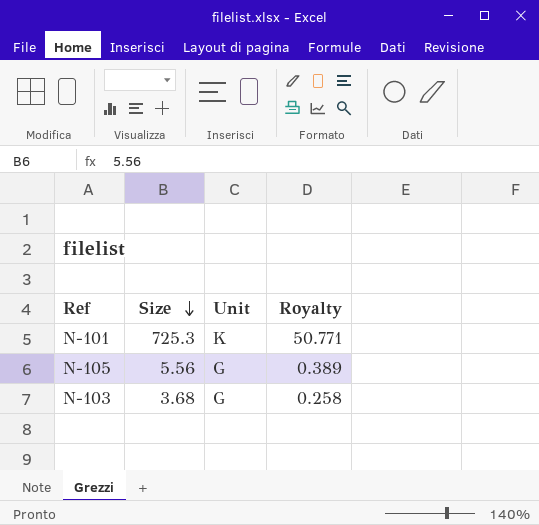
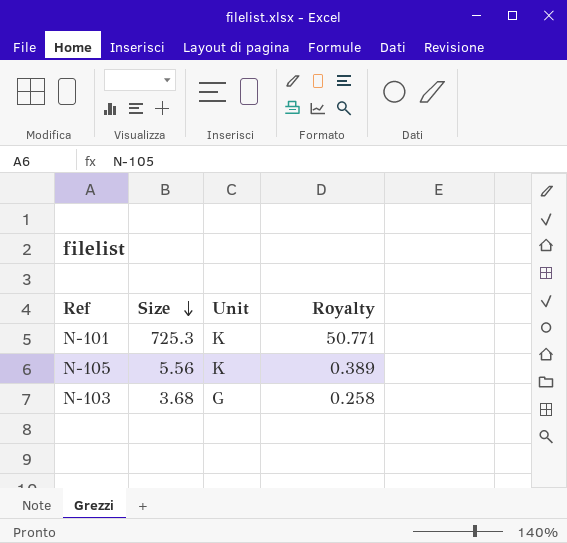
N-105 | Unit: G -> K

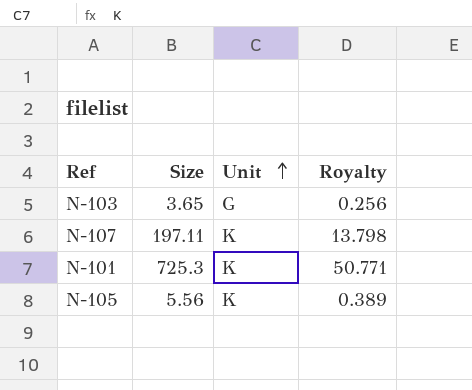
row order: Size descending -> Unit ascending
N-103 | Size: 3.68 -> 3.65
N-103 | Royalty: 0.258 -> 0.256
row N-107: none -> 197.11 | K | 13.798

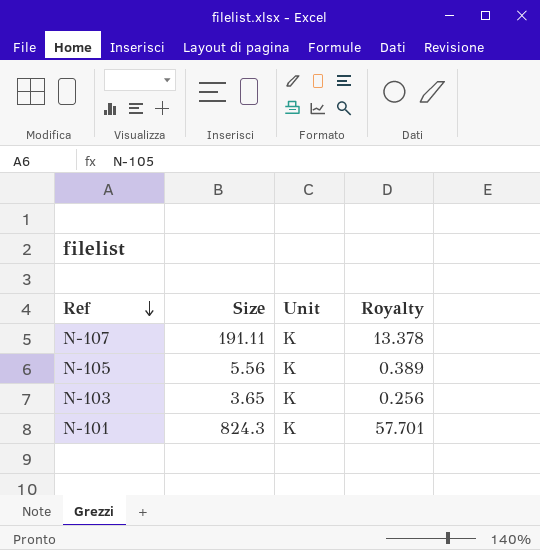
row order: Unit ascending -> Ref descending
N-107 | Size: 197.11 -> 191.11
N-107 | Royalty: 13.798 -> 13.378
N-103 | Unit: G -> K
N-101 | Size: 725.3 -> 824.3
N-101 | Royalty: 50.771 -> 57.701

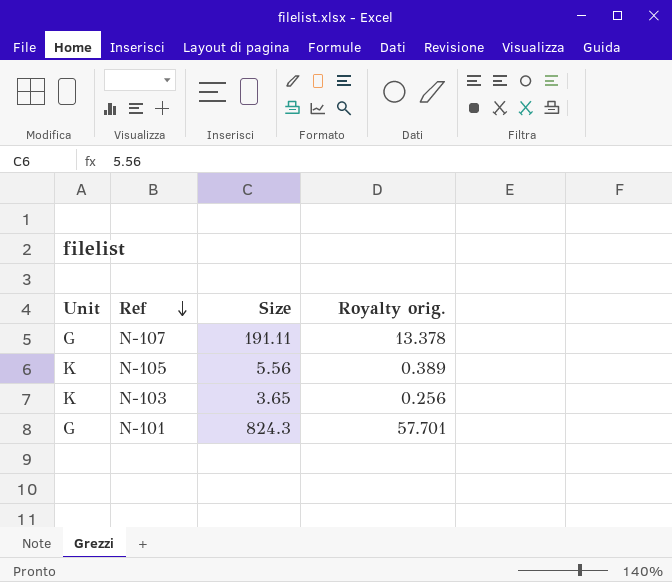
column Unit | position: 3 -> 1
column name: Royalty -> Royalty orig.
N-107 | Unit: K -> G
N-101 | Unit: K -> G

